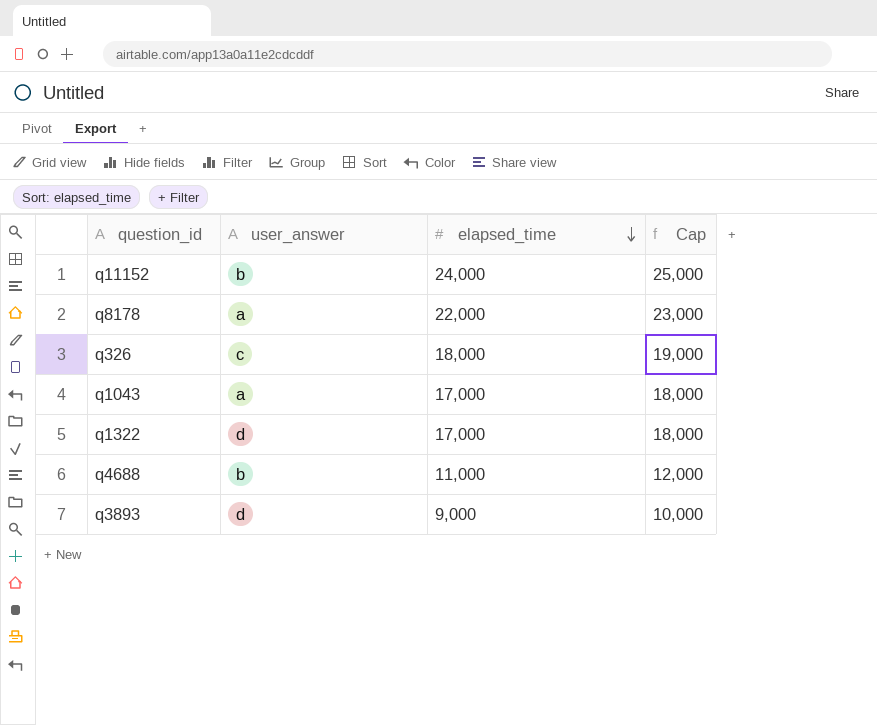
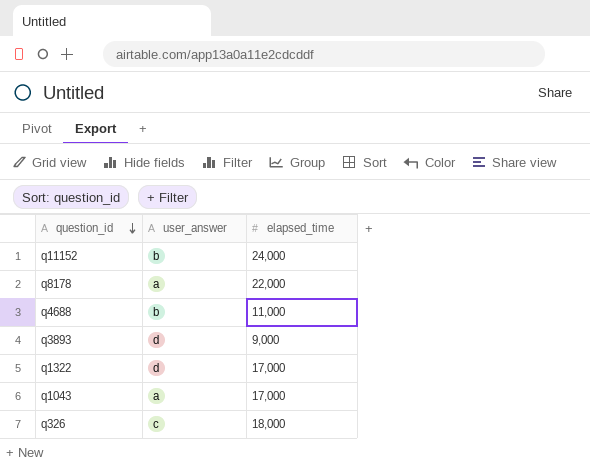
row order: elapsed_time descending -> question_id descending
column Cap | formula: [elapsed_time] + 1000 -> none

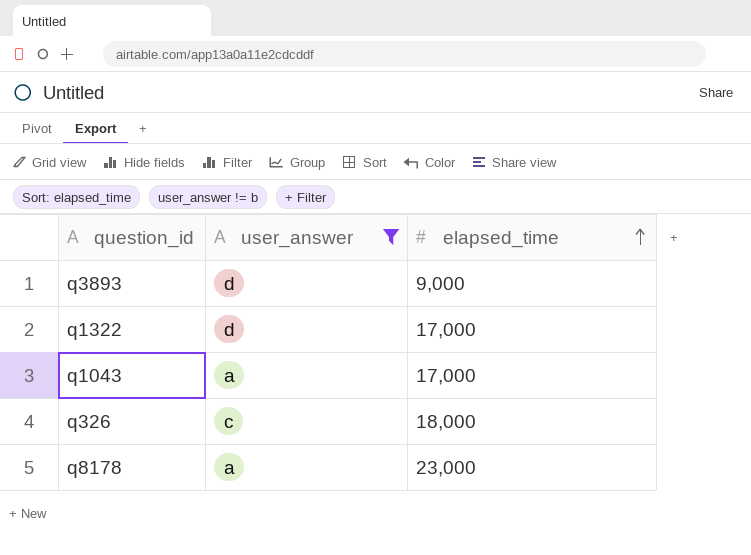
filter: none -> user_answer != b
row order: question_id descending -> elapsed_time ascending
q8178 | elapsed_time: 22,000 -> 23,000

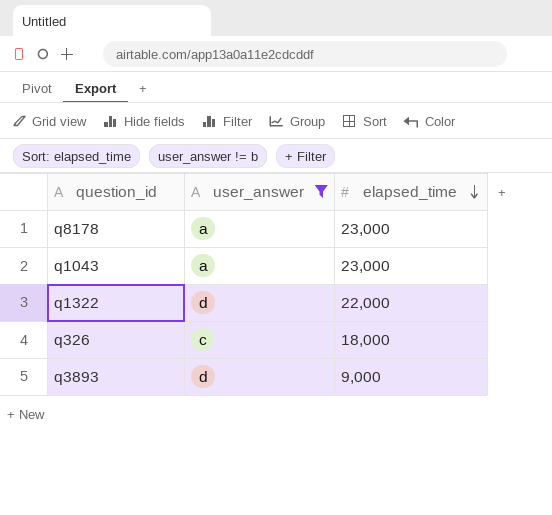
row order: elapsed_time ascending -> elapsed_time descending
q1043 | elapsed_time: 17,000 -> 23,000
q1322 | elapsed_time: 17,000 -> 22,000

